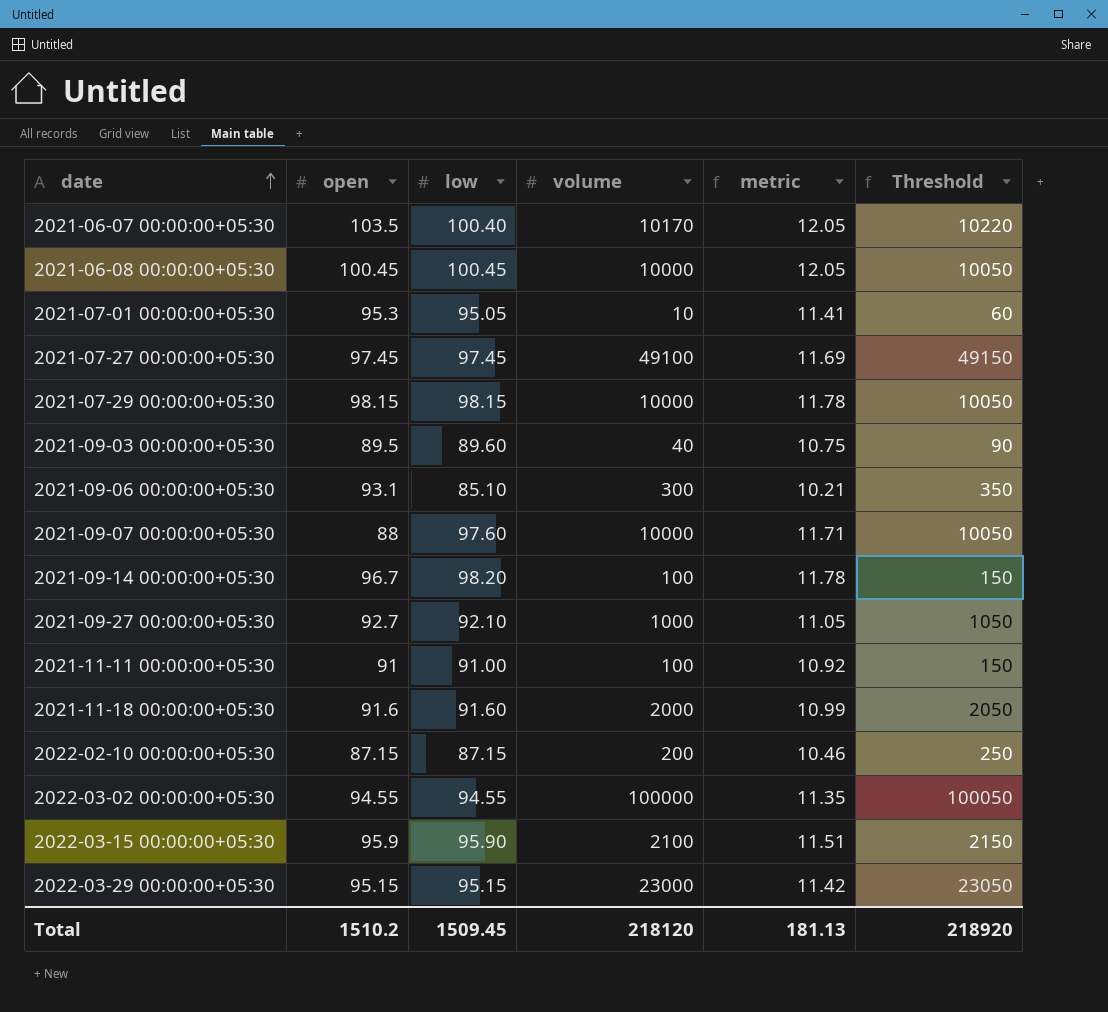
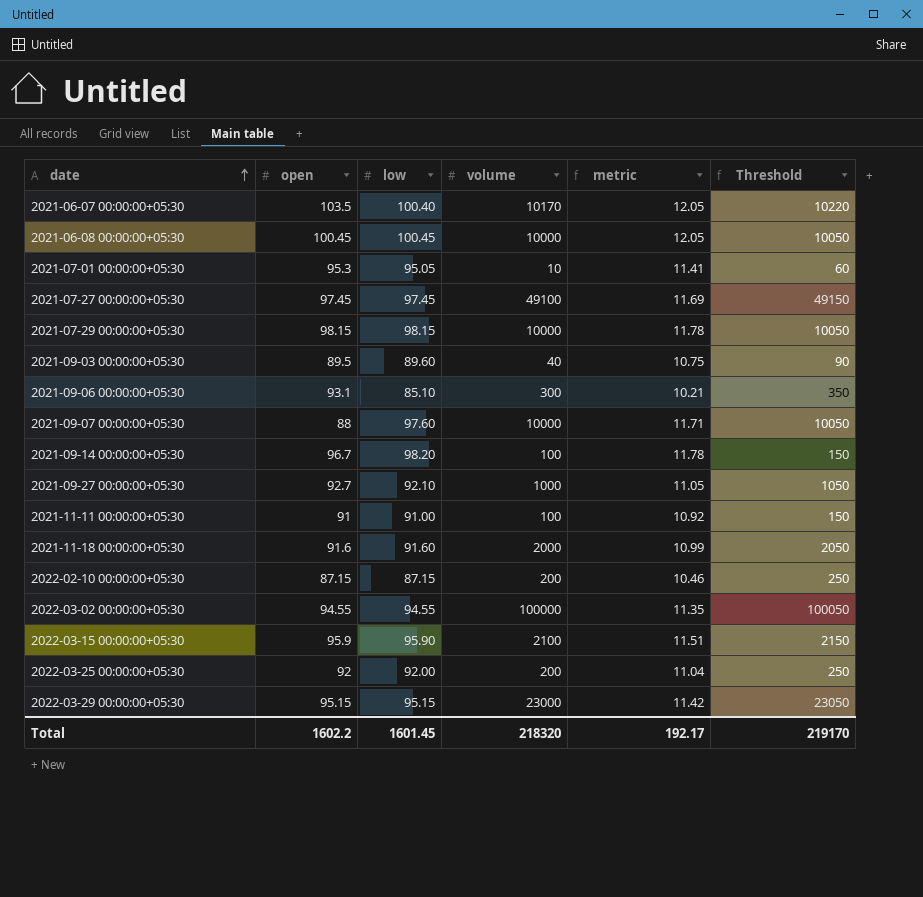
row 2022-03-25 00:00:00+05:30: none -> 92 | 92.00 | 200 | 11.04 | 250
Total | open: 1510.2 -> 1602.2
Total | low: 1509.45 -> 1601.45
Total | volume: 218120 -> 218320
Total | metric: 181.13 -> 192.17
Total | Threshold: 218920 -> 219170

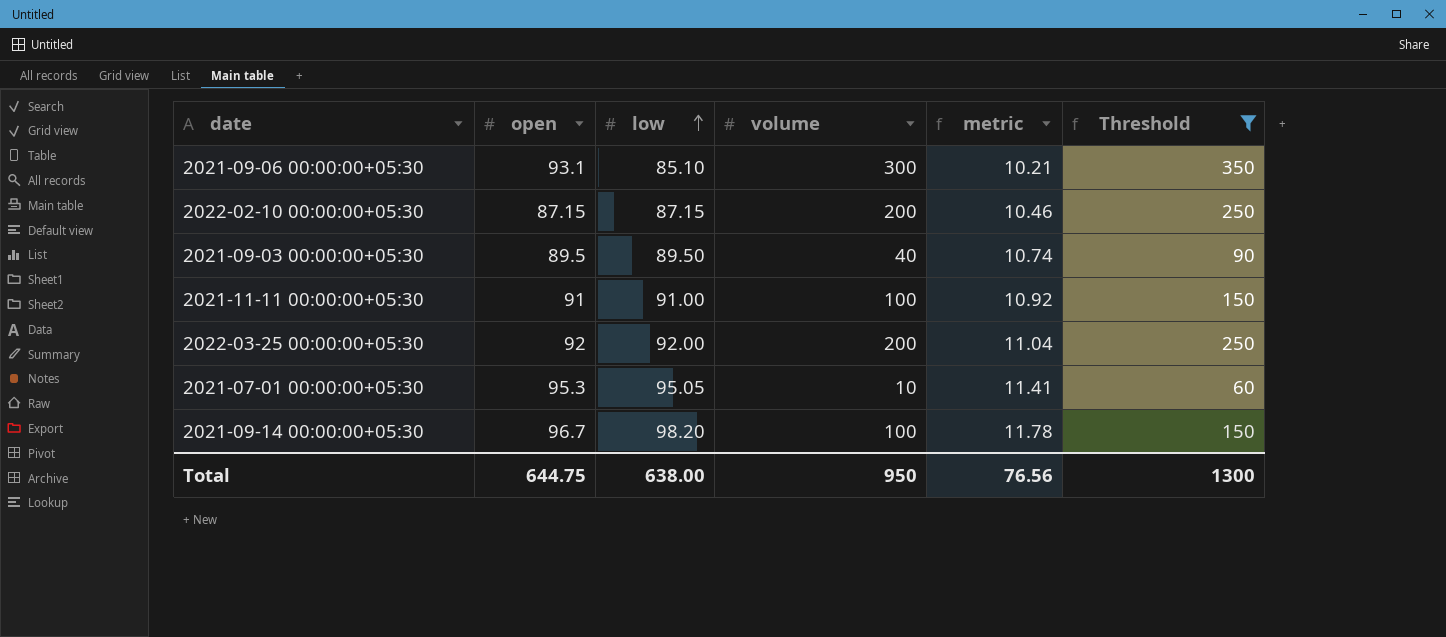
filter: none -> Threshold <= 350
row order: date ascending -> low ascending
2021-09-03 00:00:00+05:30 | low: 89.60 -> 89.50
2021-09-03 00:00:00+05:30 | metric: 10.75 -> 10.74
Total | open: 1602.2 -> 644.75
Total | low: 1601.45 -> 638.00
Total | volume: 218320 -> 950
Total | metric: 192.17 -> 76.56
Total | Threshold: 219170 -> 1300

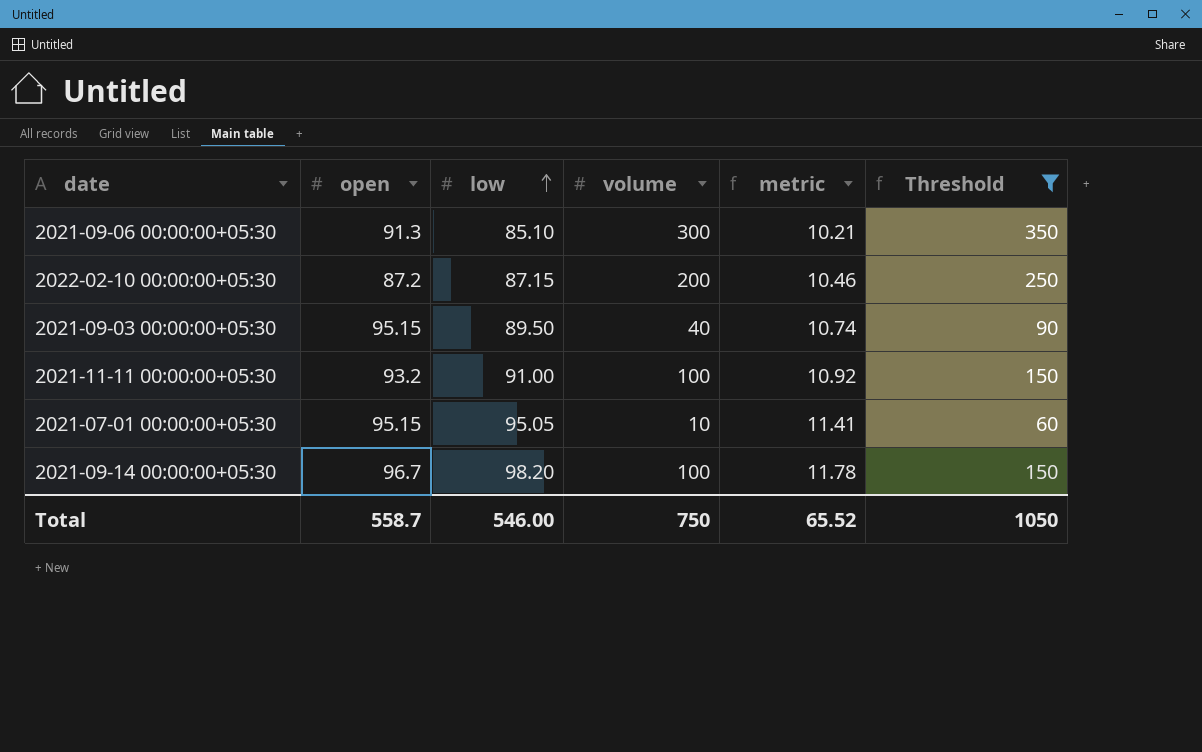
row 2022-03-25 00:00:00+05:30: 92 | 92.00 | 200 | 11.04 | 250 -> none
2021-09-06 00:00:00+05:30 | open: 93.1 -> 91.3
2022-02-10 00:00:00+05:30 | open: 87.15 -> 87.2
2021-09-03 00:00:00+05:30 | open: 89.5 -> 95.15
2021-11-11 00:00:00+05:30 | open: 91 -> 93.2
2021-07-01 00:00:00+05:30 | open: 95.3 -> 95.15
Total | open: 644.75 -> 558.7
Total | low: 638.00 -> 546.00
Total | volume: 950 -> 750
Total | metric: 76.56 -> 65.52
Total | Threshold: 1300 -> 1050

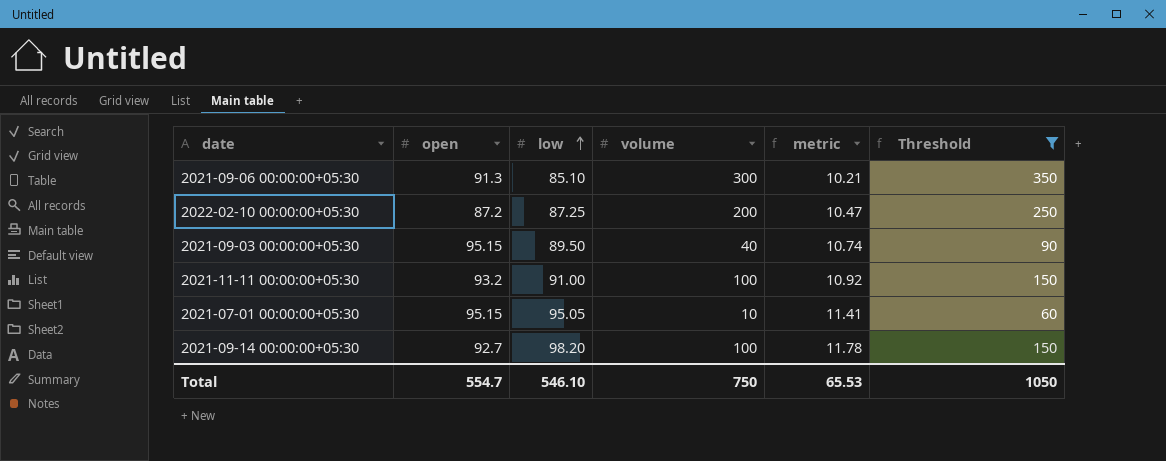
2022-02-10 00:00:00+05:30 | low: 87.15 -> 87.25
2022-02-10 00:00:00+05:30 | metric: 10.46 -> 10.47
2021-09-14 00:00:00+05:30 | open: 96.7 -> 92.7
Total | open: 558.7 -> 554.7
Total | low: 546.00 -> 546.10
Total | metric: 65.52 -> 65.53

